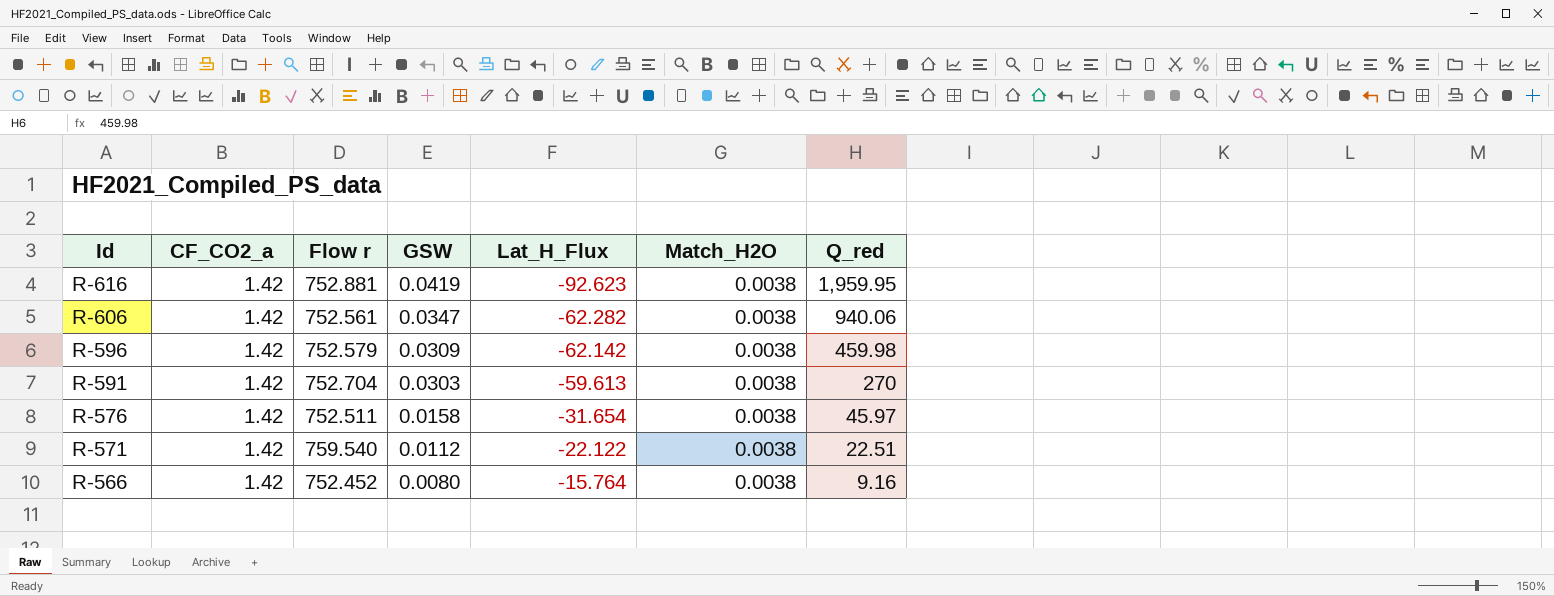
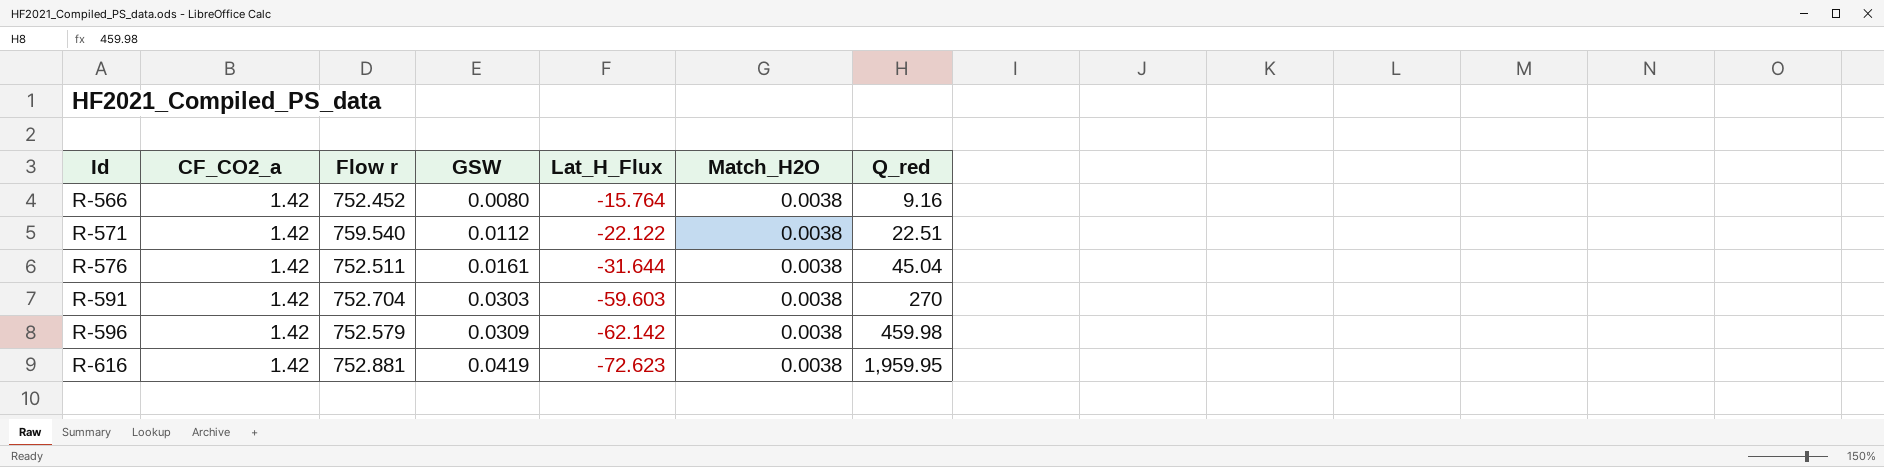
row order: Id descending -> Id ascending
row R-606: 1.42 | 752.561 | 0.0347 | -62.282 | 0.0038 | 940.06 -> none
R-576 | GSW: 0.0158 -> 0.0161
R-576 | Lat_H_Flux: -31.654 -> -31.644
R-576 | Q_red: 45.97 -> 45.04
R-591 | Lat_H_Flux: -59.613 -> -59.603
R-616 | Lat_H_Flux: -92.623 -> -72.623

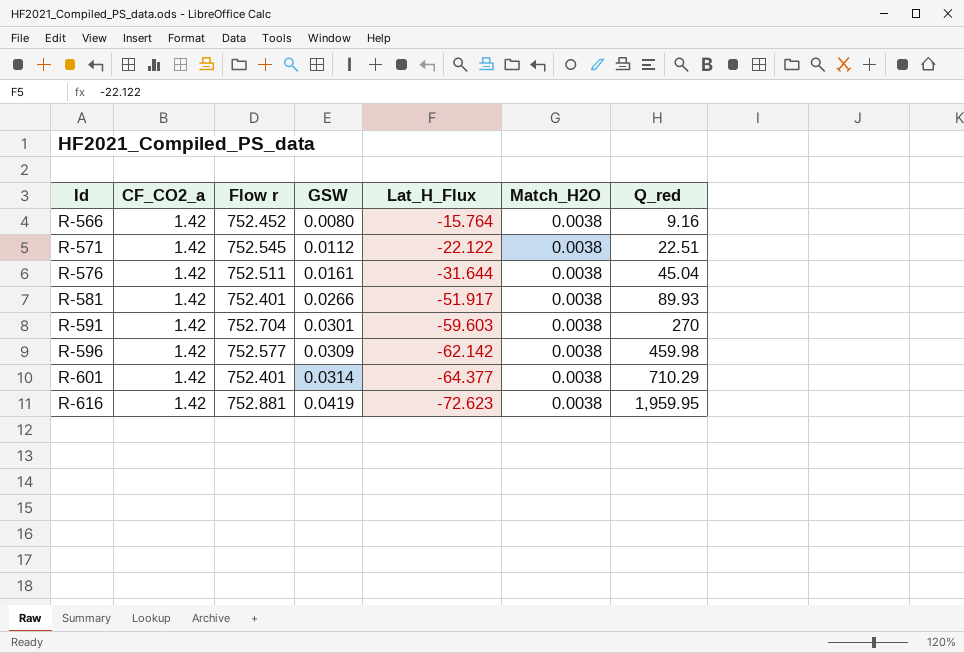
R-571 | Flow r: 759.540 -> 752.545
row R-581: none -> 1.42 | 752.401 | 0.0266 | -51.917 | 0.0038 | 89.93
R-591 | GSW: 0.0303 -> 0.0301
R-596 | Flow r: 752.579 -> 752.577
row R-601: none -> 1.42 | 752.401 | 0.0314 | -64.377 | 0.0038 | 710.29

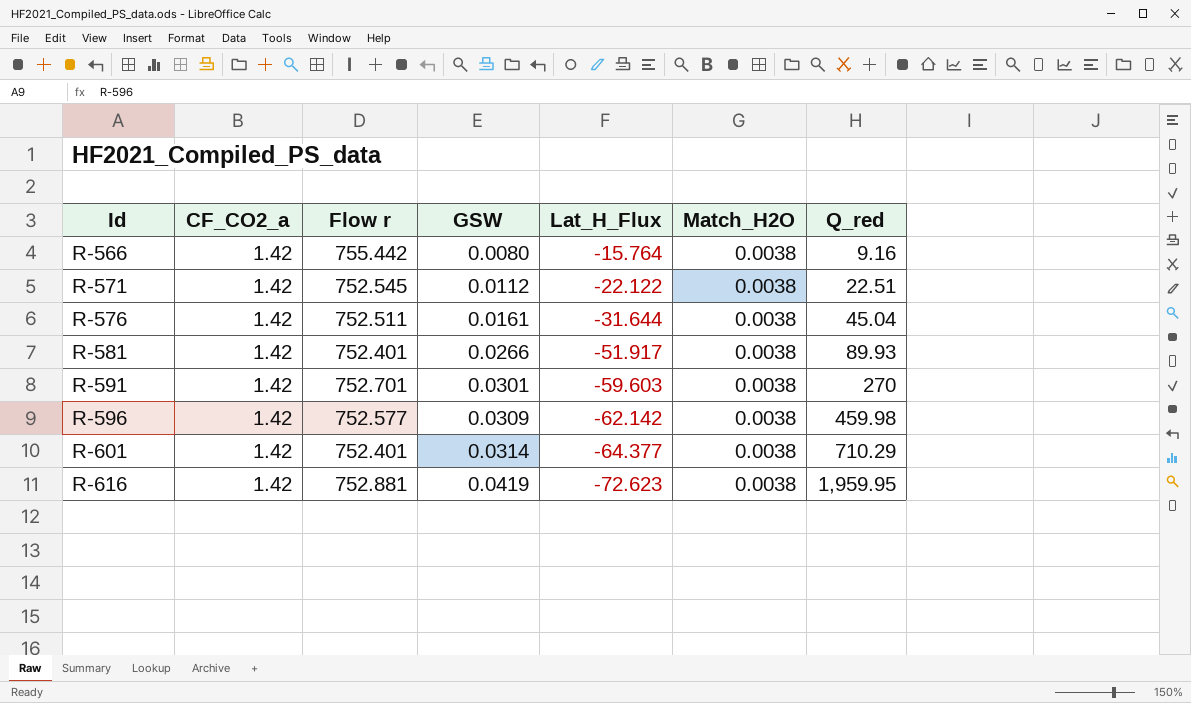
R-566 | Flow r: 752.452 -> 755.442
R-591 | Flow r: 752.704 -> 752.701

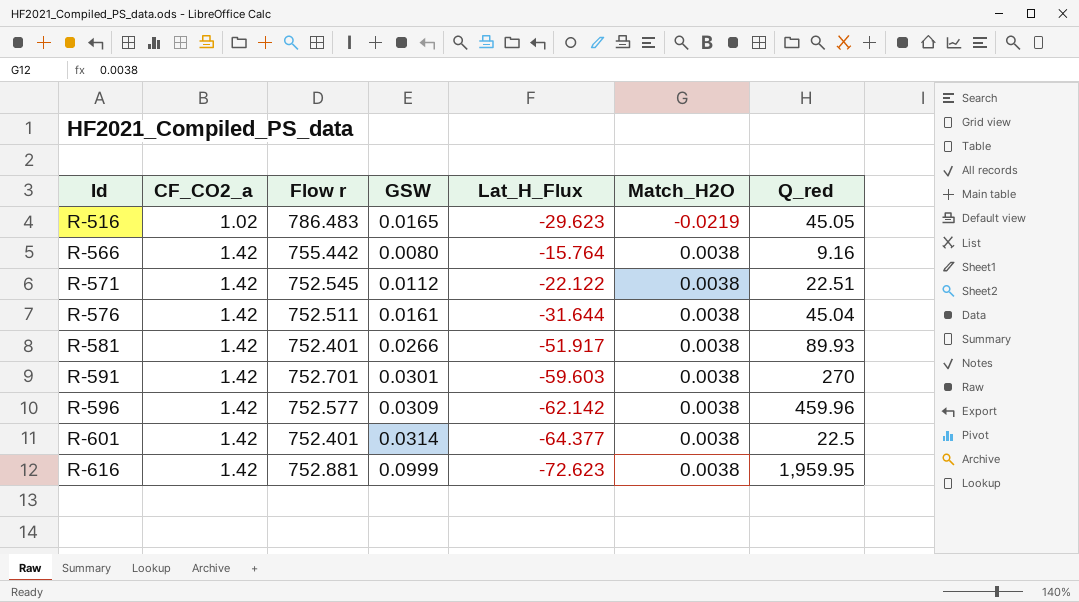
row R-516: none -> 1.02 | 786.483 | 0.0165 | -29.623 | -0.0219 | 45.05
R-596 | Q_red: 459.98 -> 459.96
R-601 | Q_red: 710.29 -> 22.5
R-616 | GSW: 0.0419 -> 0.0999

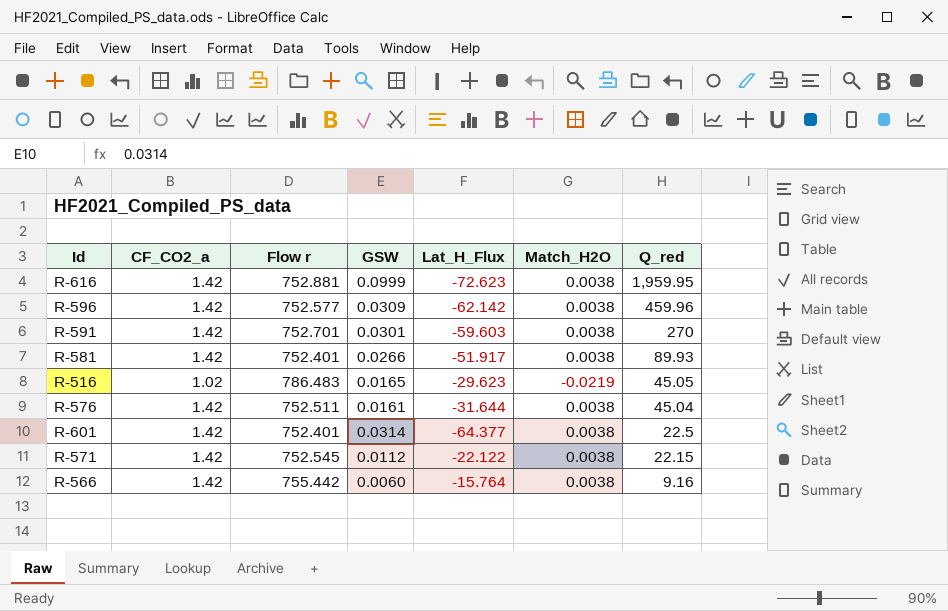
row order: Id ascending -> Q_red descending
R-571 | Q_red: 22.51 -> 22.15
R-566 | GSW: 0.0080 -> 0.0060

